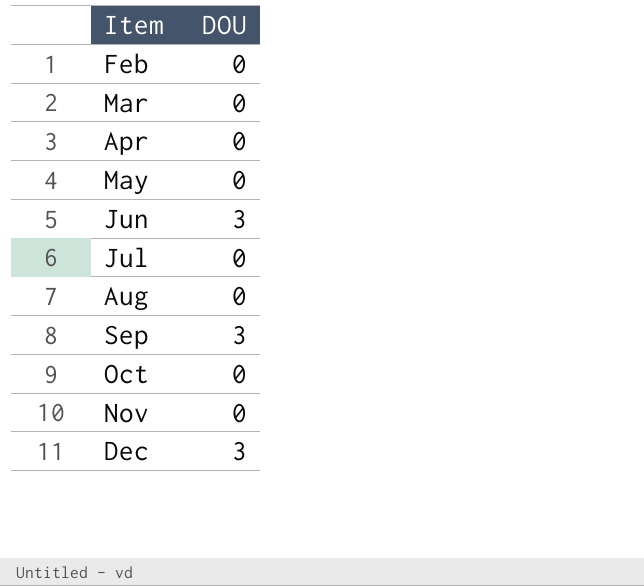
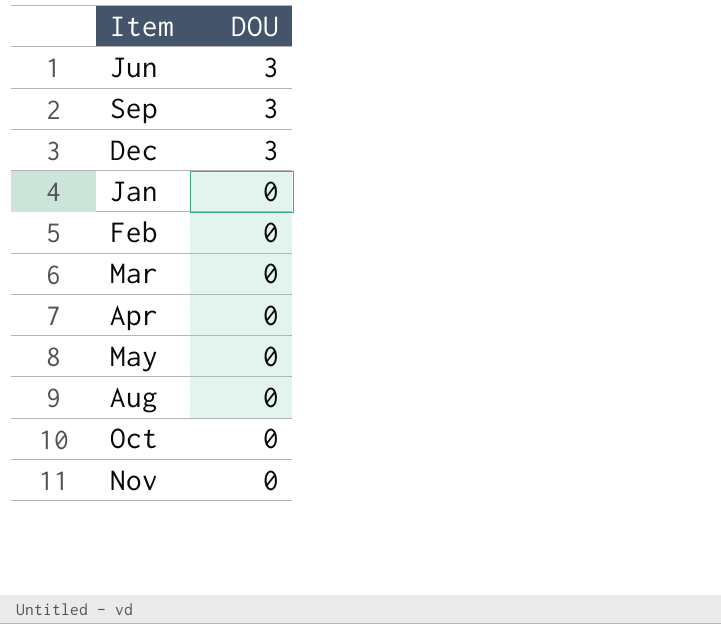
row order: Item ascending -> DOU descending
row Jul: 0 -> none
row Jan: none -> 0

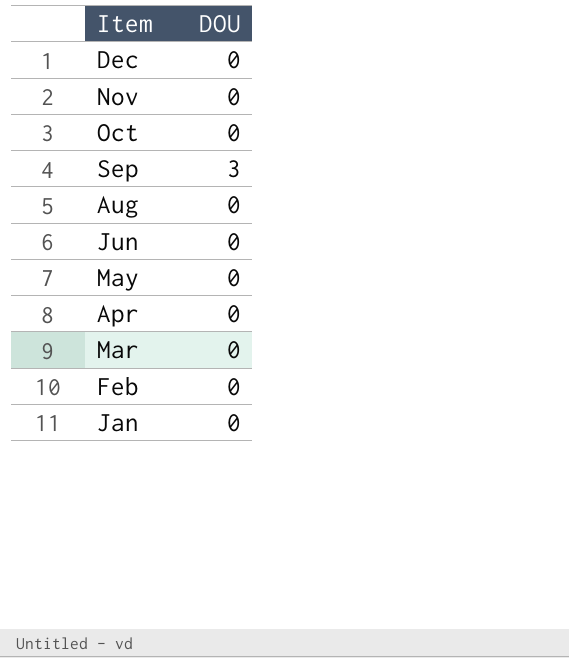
row order: DOU descending -> Item descending
Dec | DOU: 3 -> 0
Jun | DOU: 3 -> 0

